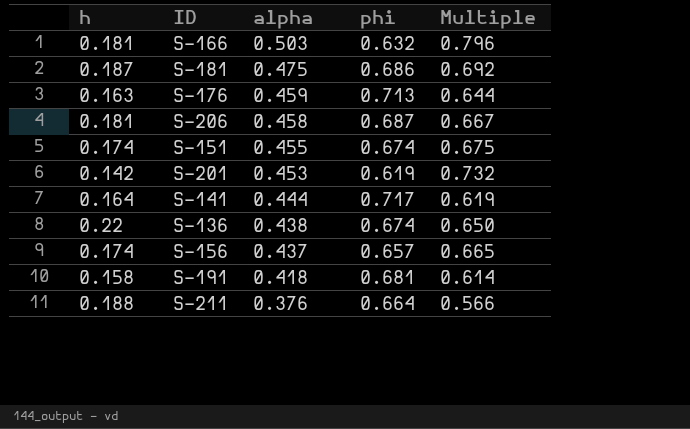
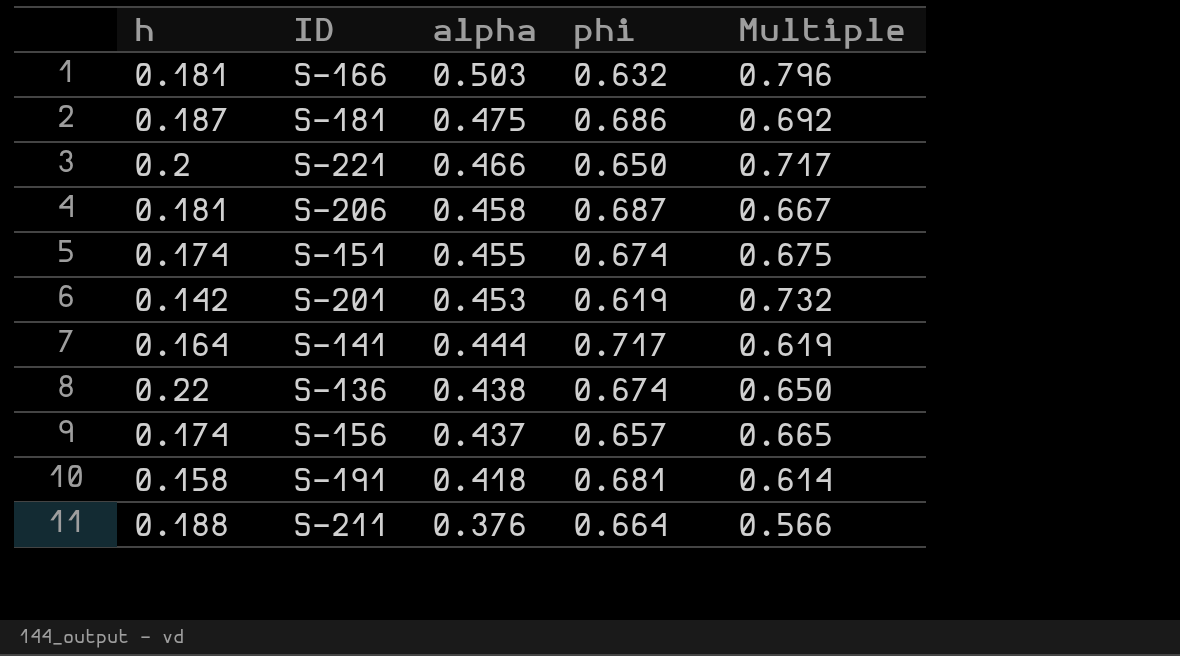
row S-176: 0.163 | 0.459 | 0.713 | 0.644 -> none
row S-221: none -> 0.2 | 0.466 | 0.650 | 0.717

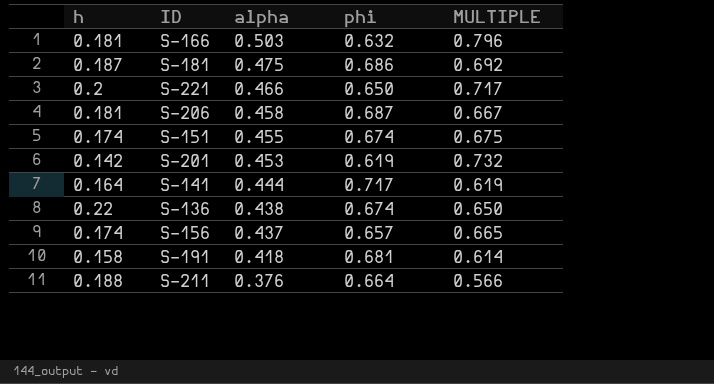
column name: Multiple -> MULTIPLE

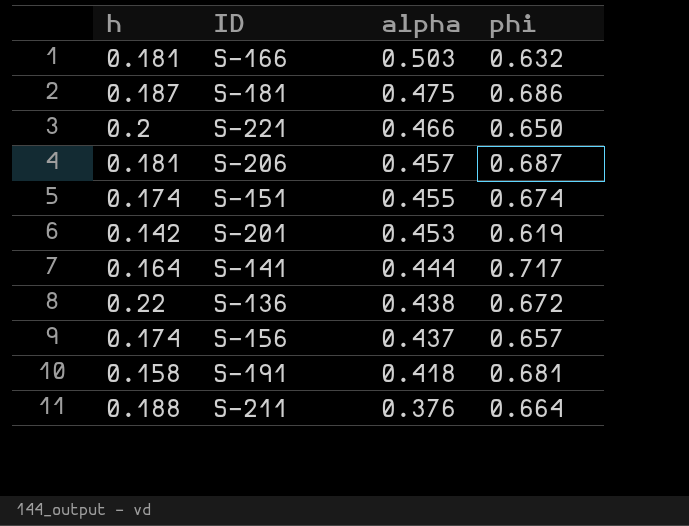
column MULTIPLE | formula: [alpha] / [phi] -> none
S-206 | alpha: 0.458 -> 0.457
S-136 | phi: 0.674 -> 0.672

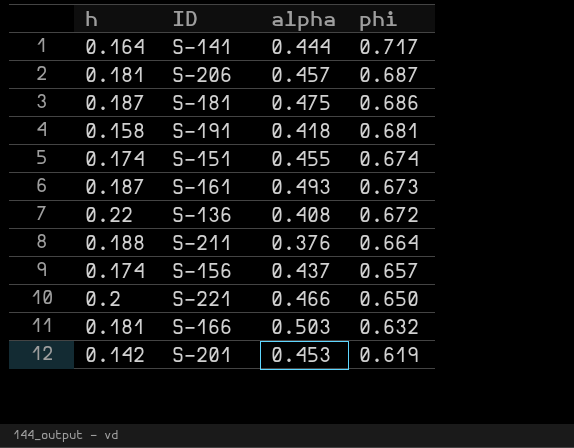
row order: alpha descending -> phi descending
row S-161: none -> 0.187 | 0.493 | 0.673
S-136 | alpha: 0.438 -> 0.408

